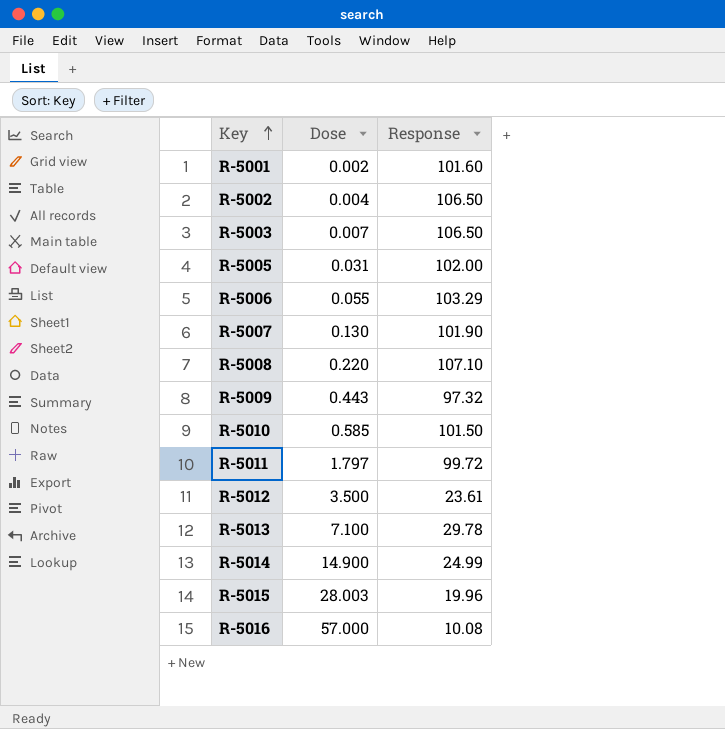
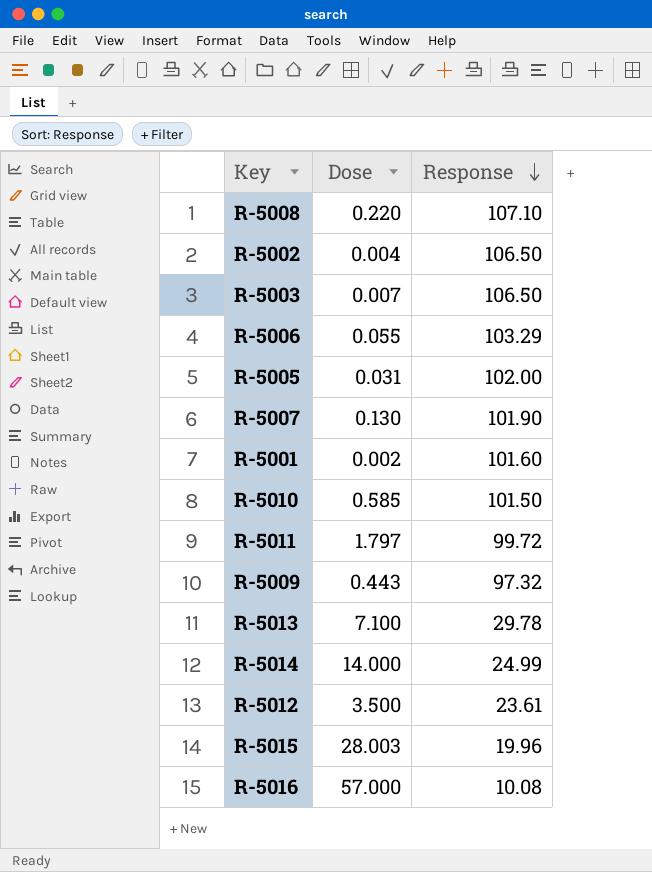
row order: Key ascending -> Response descending
R-5014 | Dose: 14.900 -> 14.000

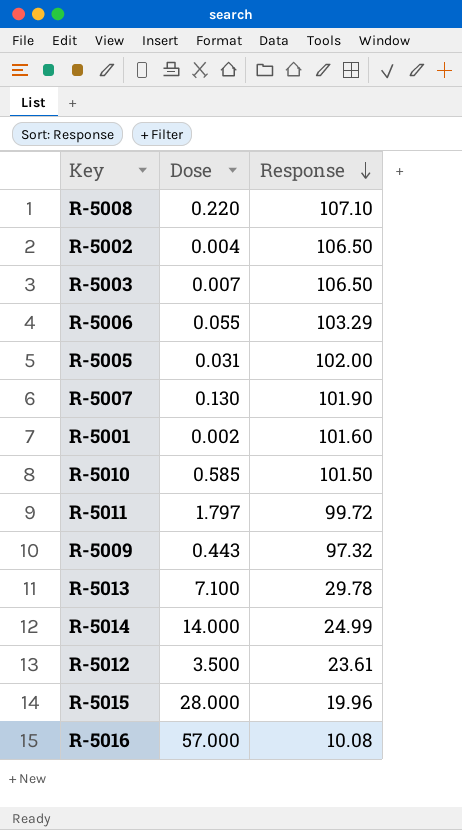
R-5015 | Dose: 28.003 -> 28.000

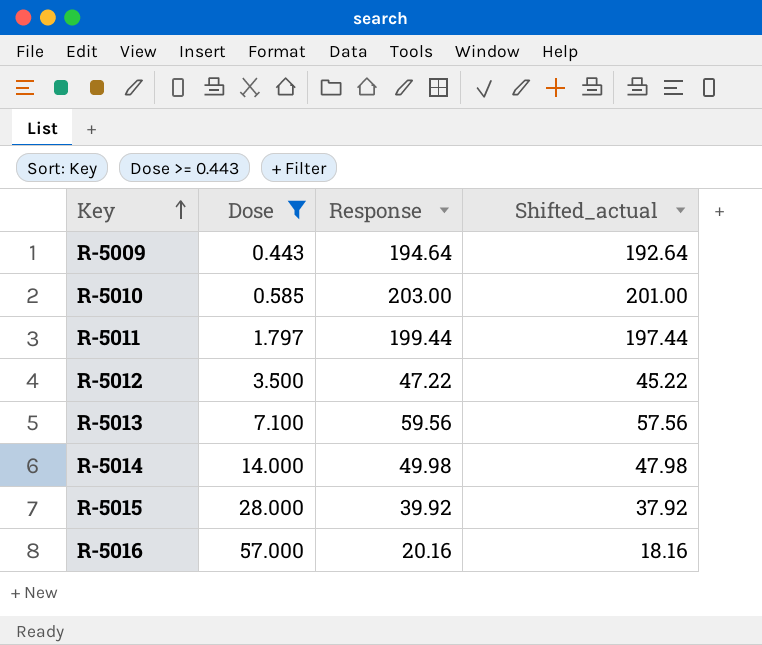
filter: none -> Dose >= 0.443
row order: Response descending -> Key ascending
column Shifted_actual | formula: none -> [Response] - 2
R-5009 | Response: 97.32 -> 194.64
R-5010 | Response: 101.50 -> 203.00
R-5011 | Response: 99.72 -> 199.44
R-5012 | Response: 23.61 -> 47.22
R-5013 | Response: 29.78 -> 59.56
R-5014 | Response: 24.99 -> 49.98
R-5015 | Response: 19.96 -> 39.92
R-5016 | Response: 10.08 -> 20.16

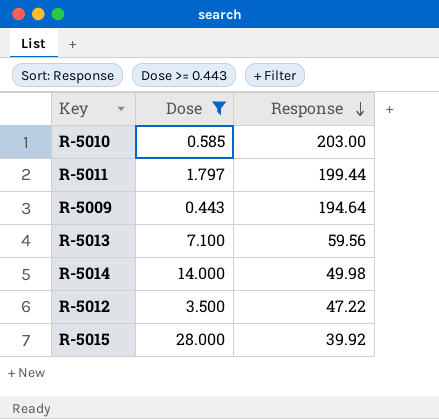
row order: Key ascending -> Response descending
column Shifted_actual | formula: [Response] - 2 -> none
row R-5016: 57.000 | 20.16 | 18.16 -> none

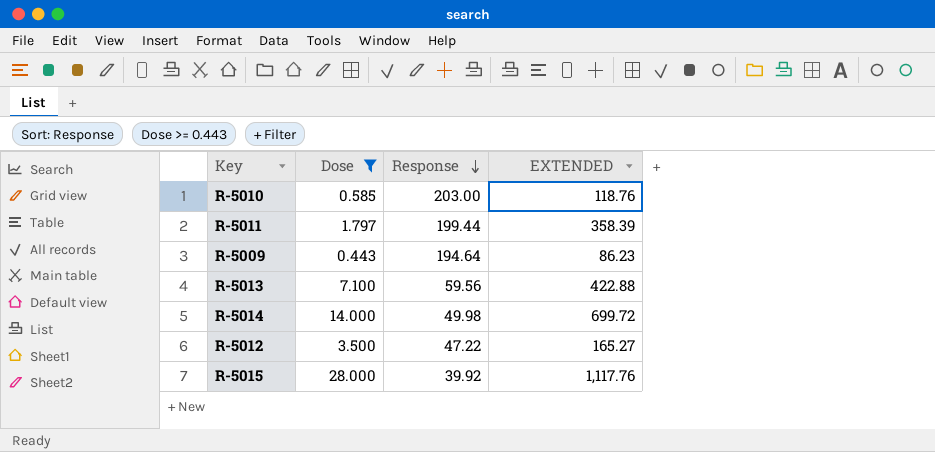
column EXTENDED | formula: none -> [Dose] * [Response]

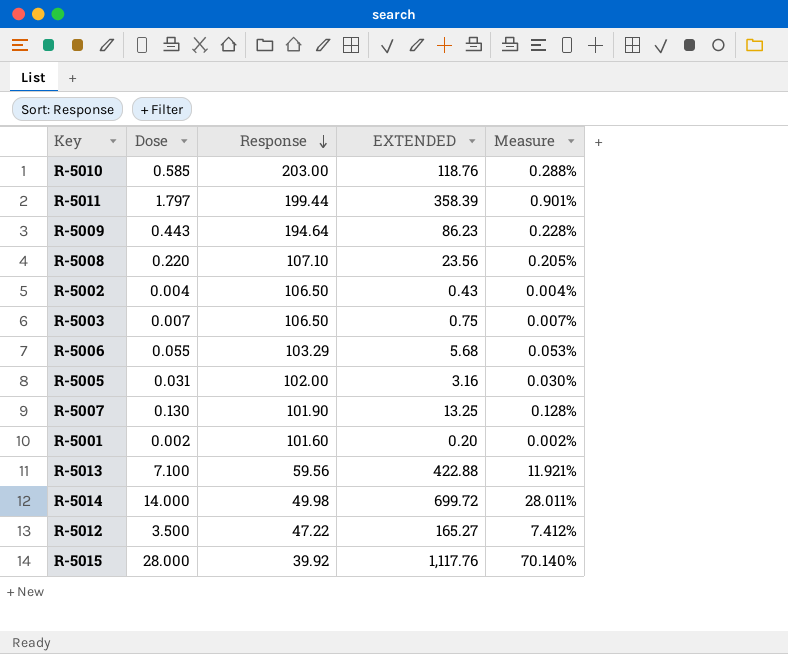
filter: Dose >= 0.443 -> none
column Measure | formula: none -> [Dose] / [Response]

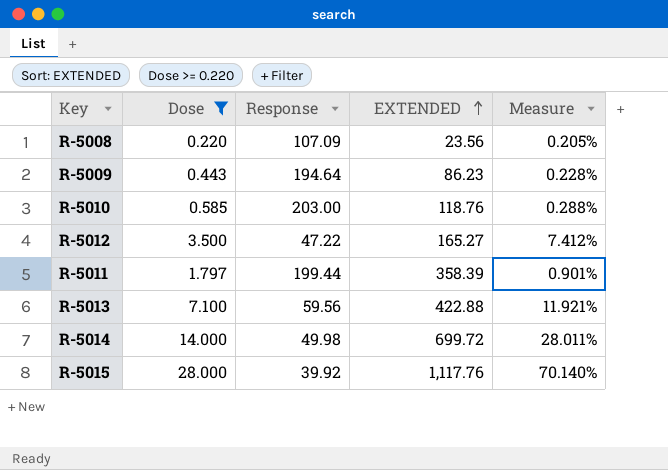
filter: none -> Dose >= 0.220
row order: Response descending -> EXTENDED ascending
R-5008 | Response: 107.10 -> 107.09

